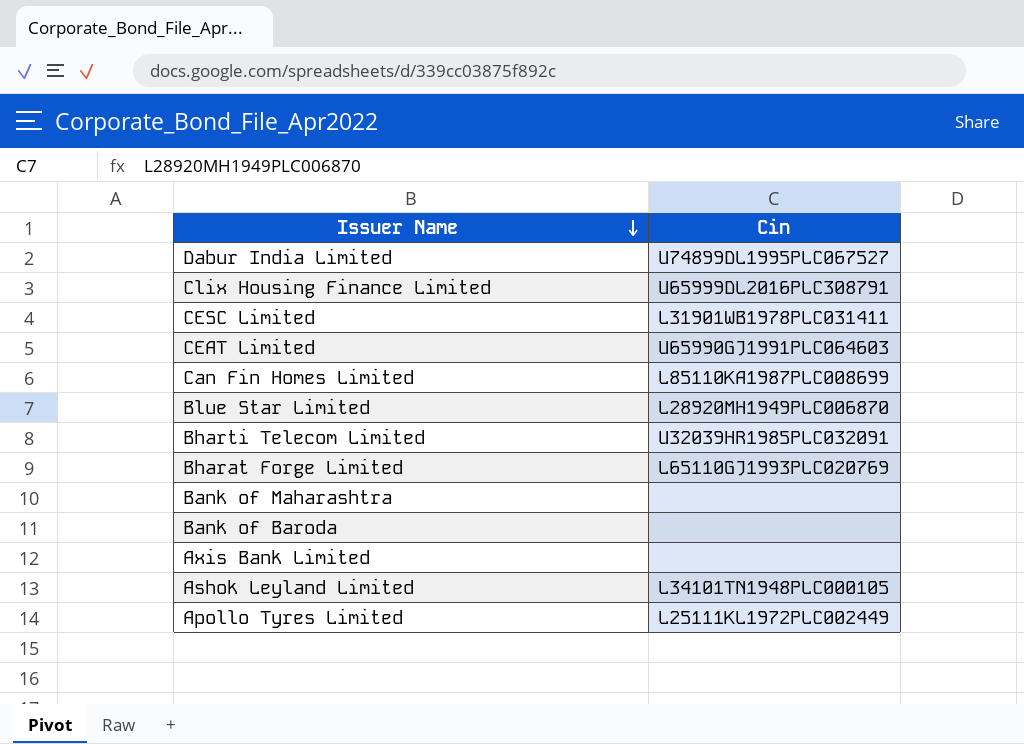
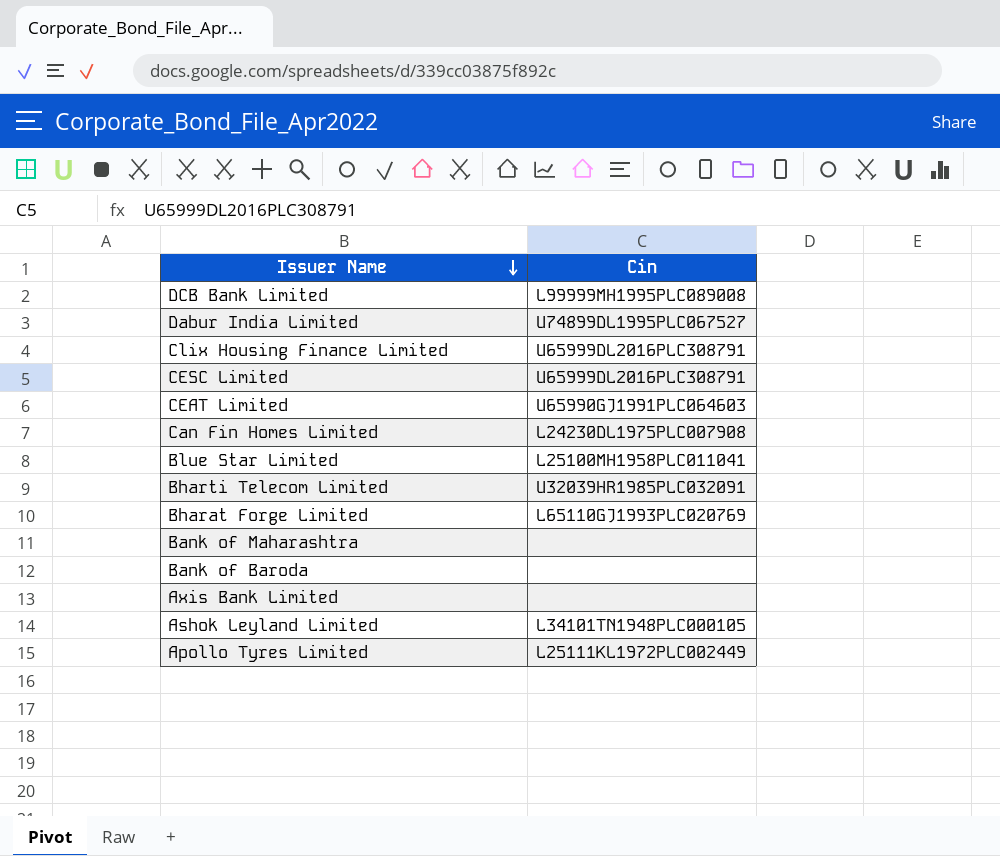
row DCB Bank Limited: none -> L99999MH1995PLC089008
CESC Limited | Cin: L31901WB1978PLC031411 -> U65999DL2016PLC308791
Can Fin Homes Limited | Cin: L85110KA1987PLC008699 -> L24230DL1975PLC007908
Blue Star Limited | Cin: L28920MH1949PLC006870 -> L25100MH1958PLC011041

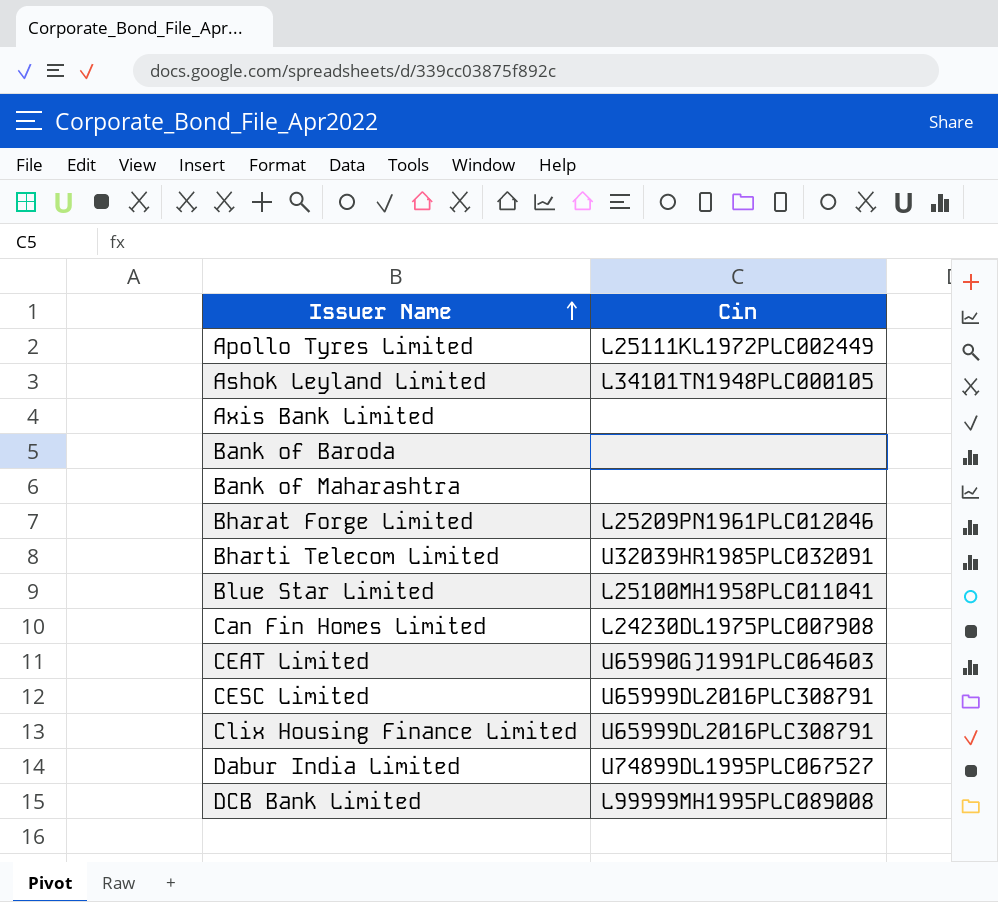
row order: Issuer Name descending -> Issuer Name ascending
Bharat Forge Limited | Cin: L65110GJ1993PLC020769 -> L25209PN1961PLC012046

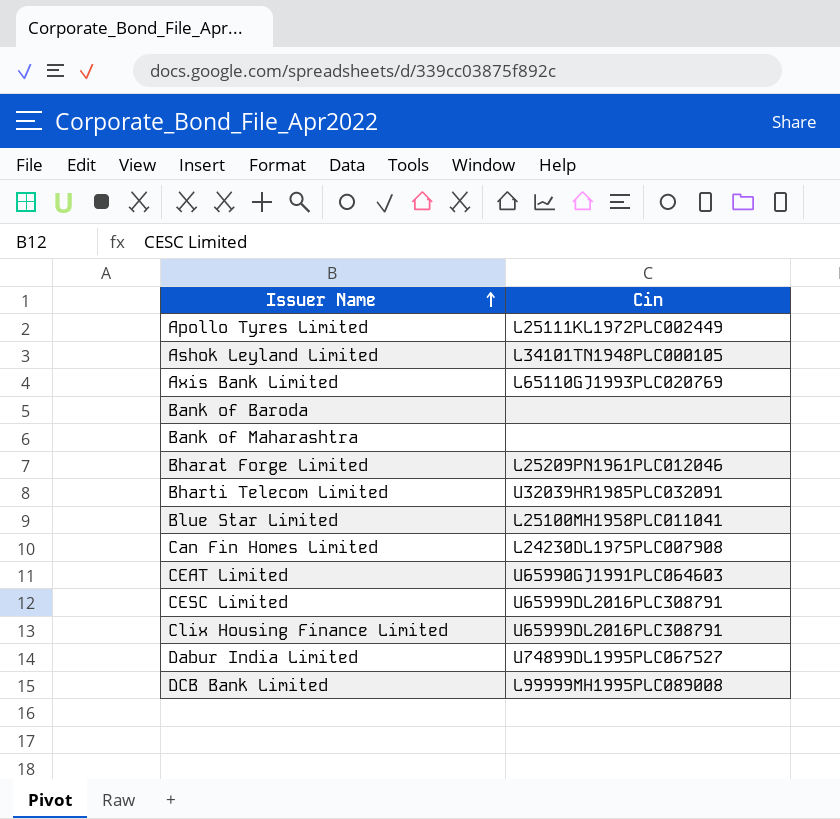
Axis Bank Limited | Cin: none -> L65110GJ1993PLC020769

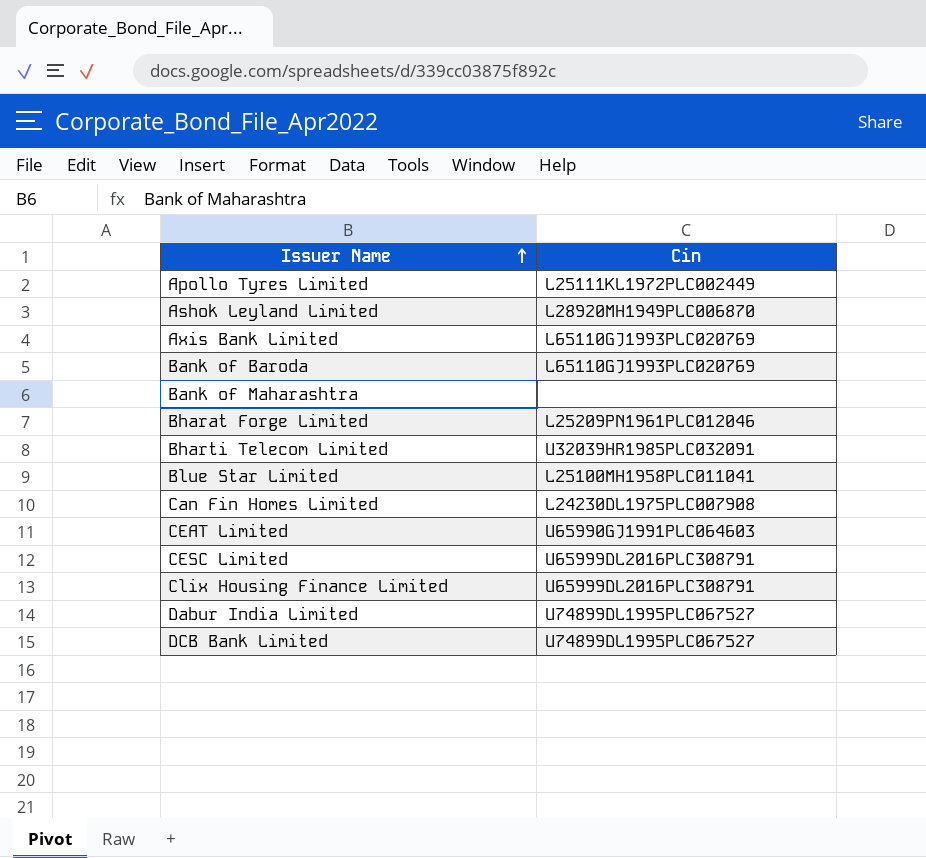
Ashok Leyland Limited | Cin: L34101TN1948PLC000105 -> L28920MH1949PLC006870
Bank of Baroda | Cin: none -> L65110GJ1993PLC020769
DCB Bank Limited | Cin: L99999MH1995PLC089008 -> U74899DL1995PLC067527

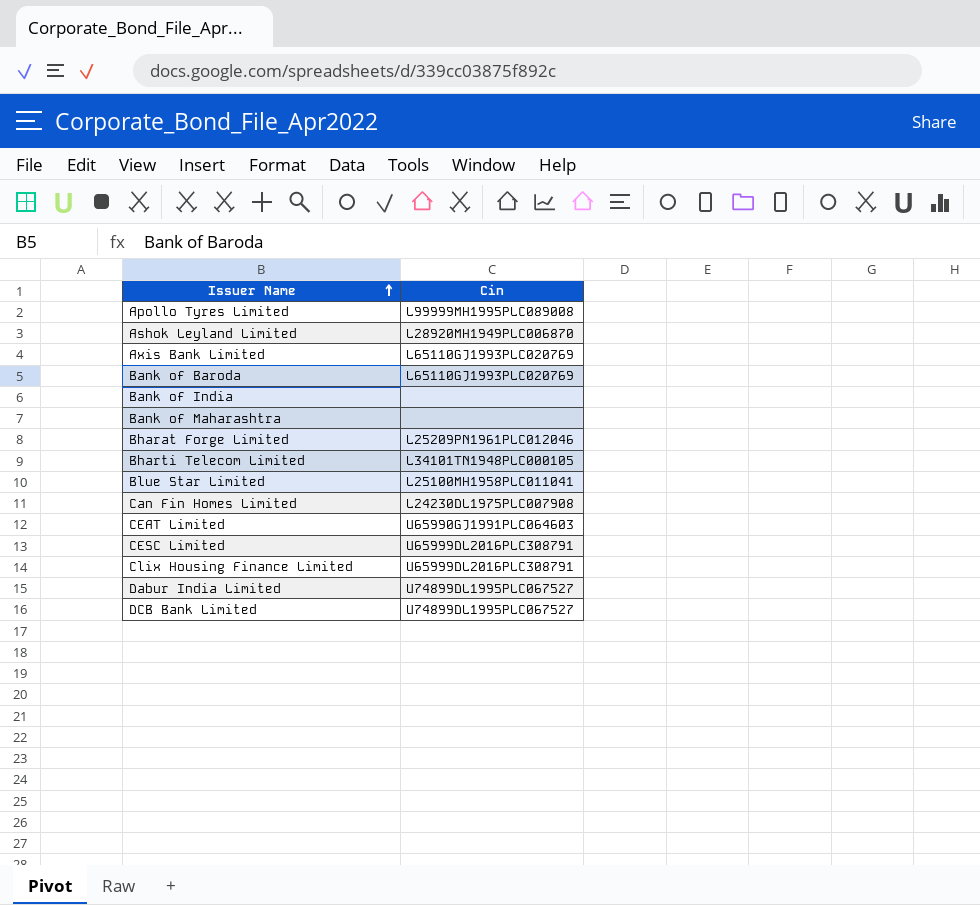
Apollo Tyres Limited | Cin: L25111KL1972PLC002449 -> L99999MH1995PLC089008
row Bank of India: none -> none
Bharti Telecom Limited | Cin: U32039HR1985PLC032091 -> L34101TN1948PLC000105

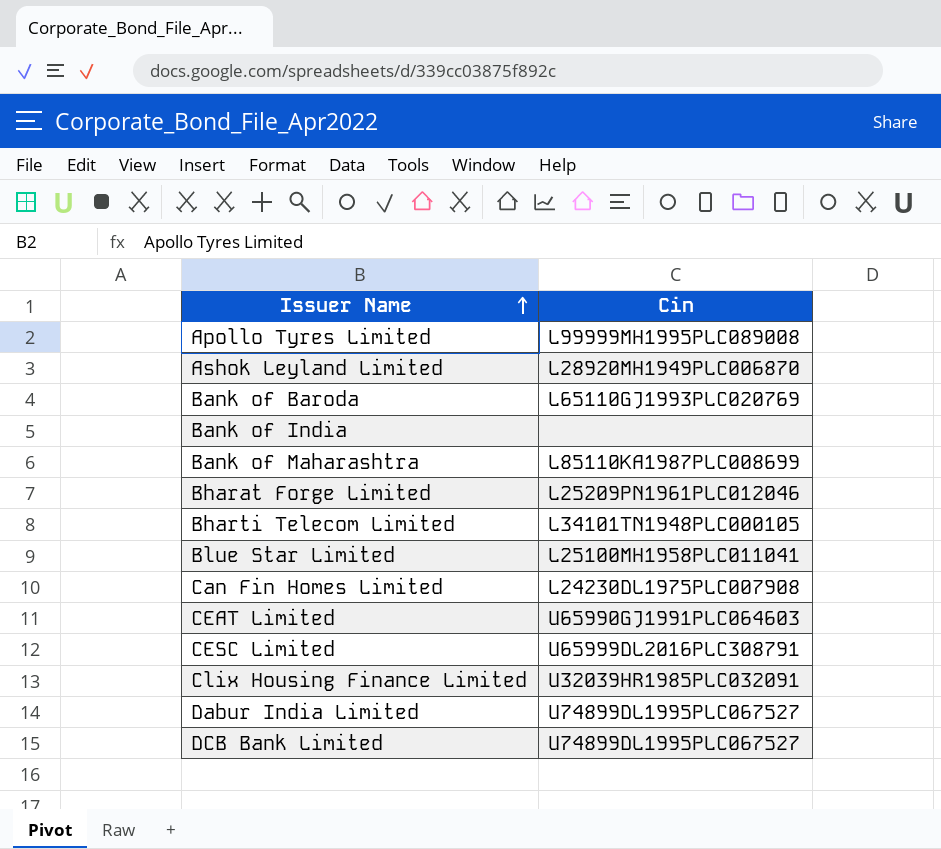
row Axis Bank Limited: L65110GJ1993PLC020769 -> none
Bank of Maharashtra | Cin: none -> L85110KA1987PLC008699
Clix Housing Finance Limited | Cin: U65999DL2016PLC308791 -> U32039HR1985PLC032091

